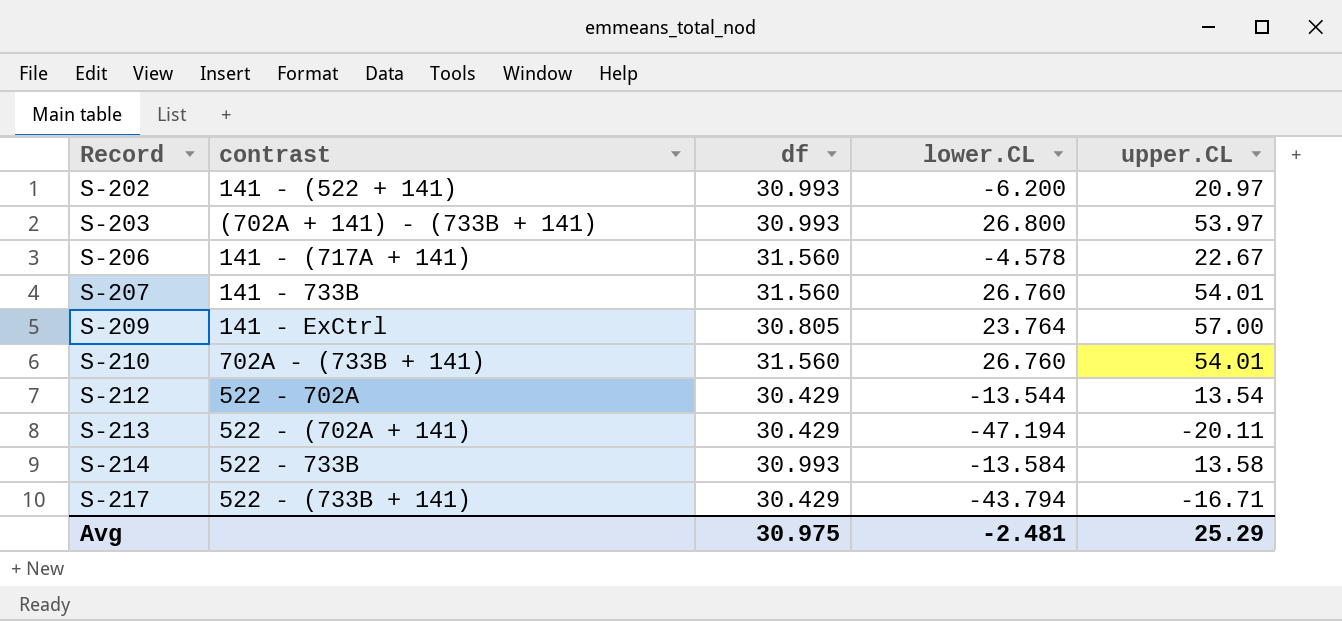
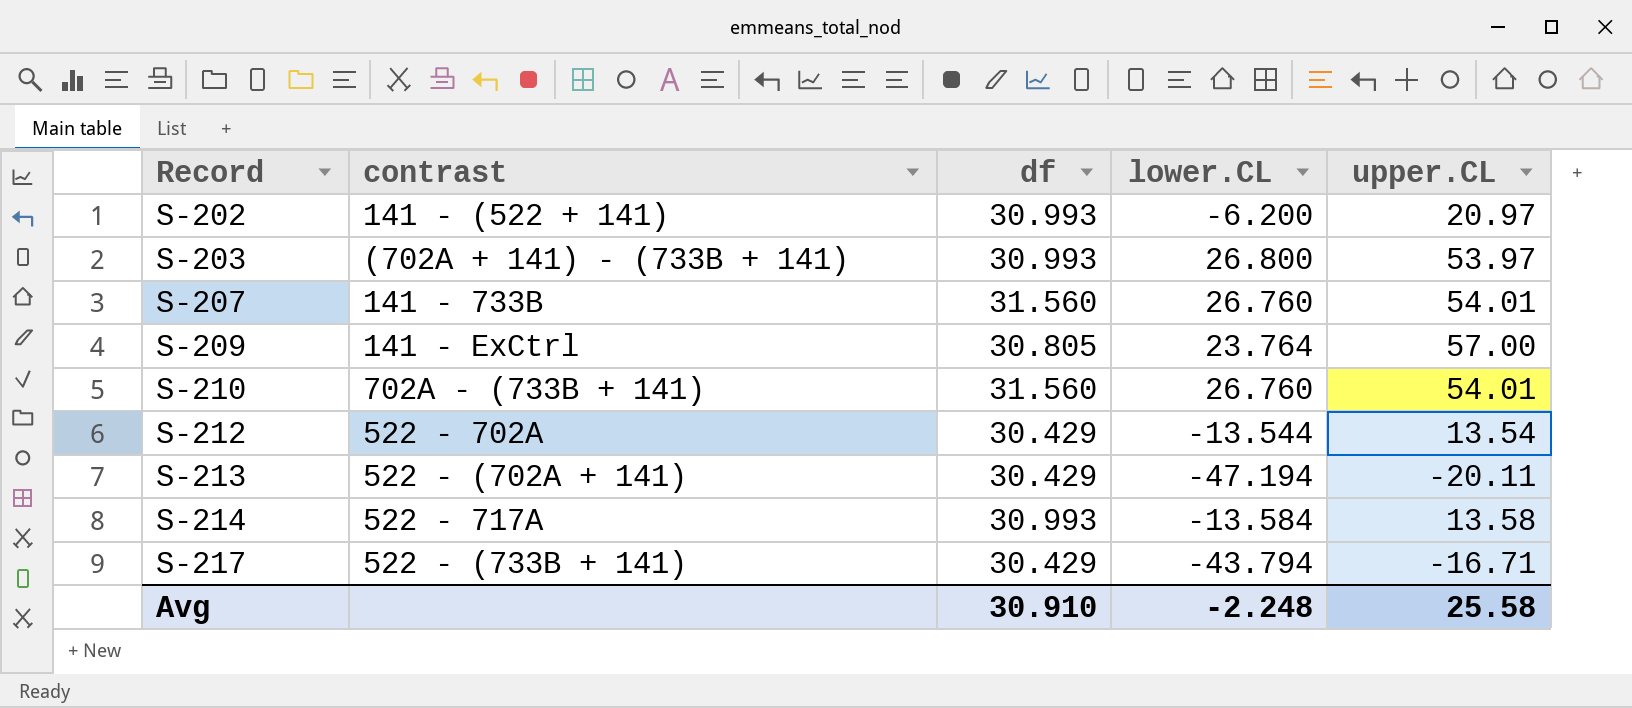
row S-206: 141 - (717A + 141) | 31.560 | -4.578 | 22.67 -> none
S-214 | contrast: 522 - 733B -> 522 - 717A
Avg | df: 30.975 -> 30.910
Avg | lower.CL: -2.481 -> -2.248
Avg | upper.CL: 25.29 -> 25.58

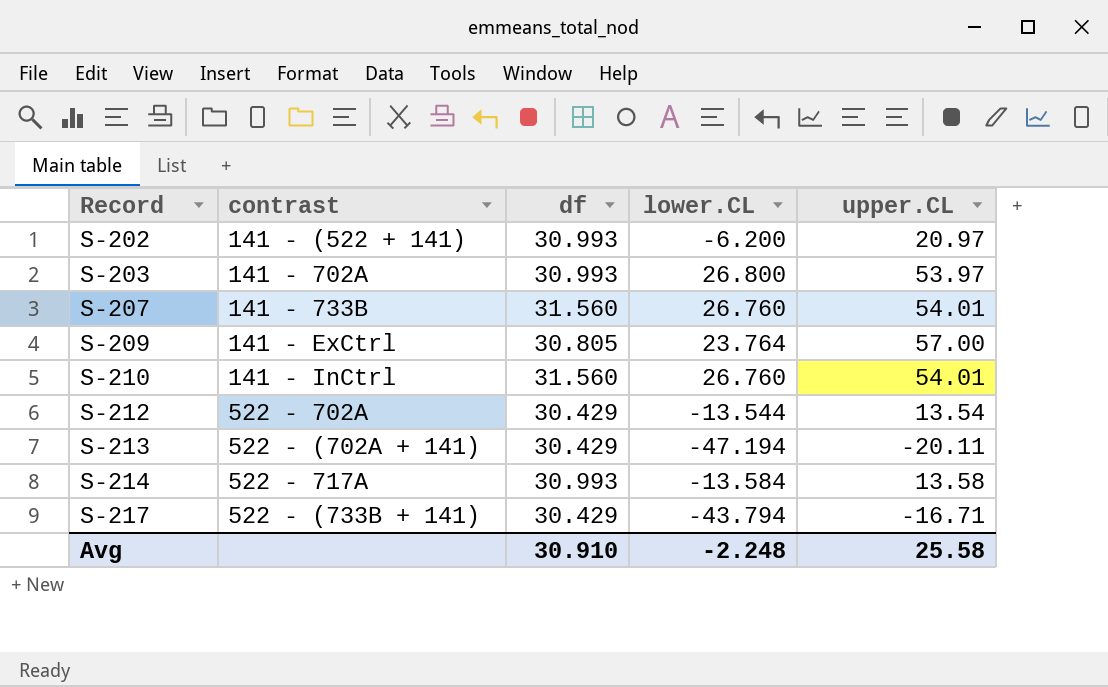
S-203 | contrast: (702A + 141) - (733B + 141) -> 141 - 702A
S-210 | contrast: 702A - (733B + 141) -> 141 - InCtrl

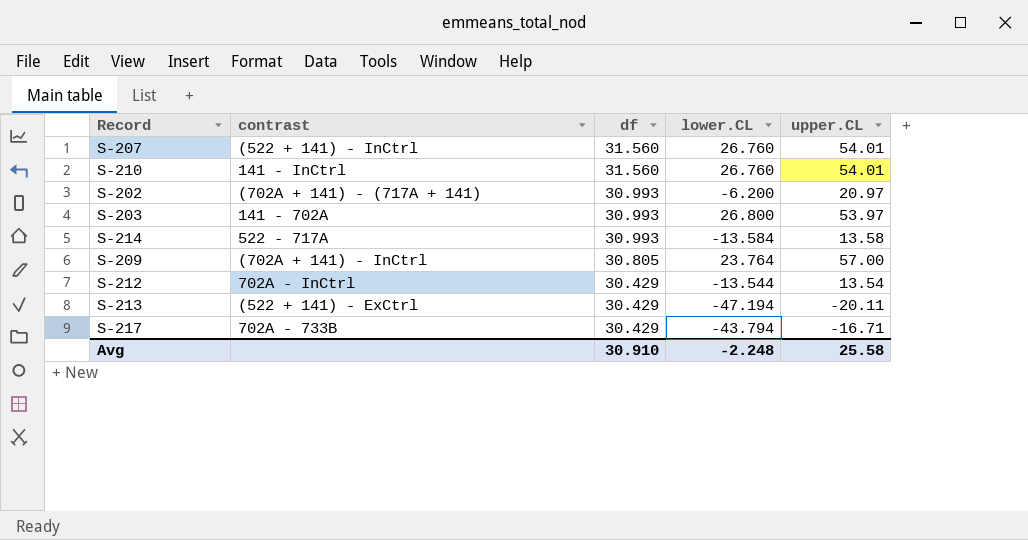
row order: Record ascending -> df descending
S-207 | contrast: 141 - 733B -> (522 + 141) - InCtrl
S-202 | contrast: 141 - (522 + 141) -> (702A + 141) - (717A + 141)
S-209 | contrast: 141 - ExCtrl -> (702A + 141) - InCtrl
S-212 | contrast: 522 - 702A -> 702A - InCtrl
S-213 | contrast: 522 - (702A + 141) -> (522 + 141) - ExCtrl
S-217 | contrast: 522 - (733B + 141) -> 702A - 733B

